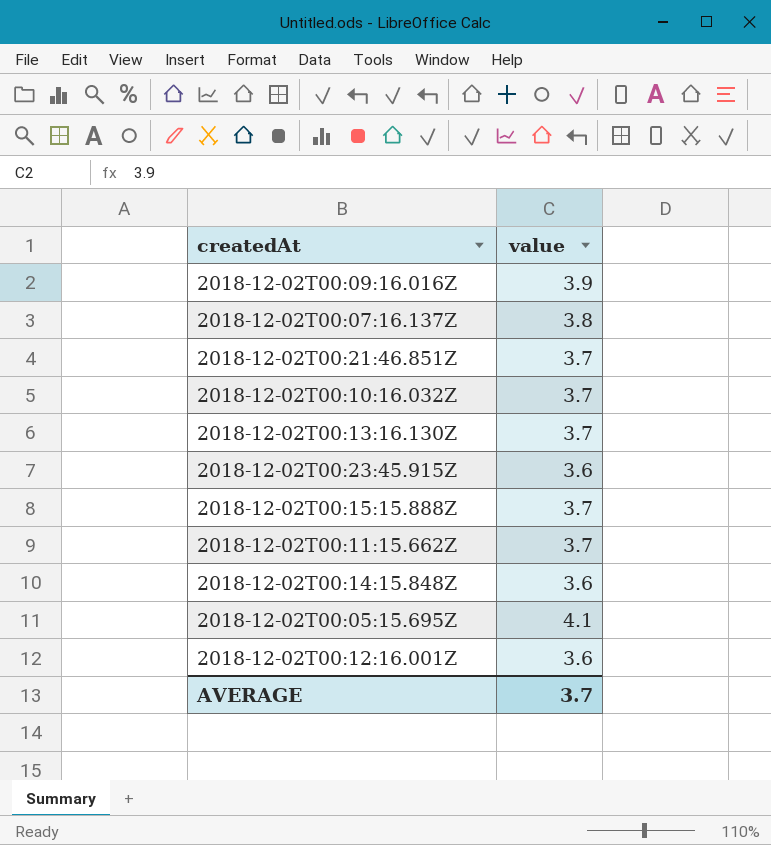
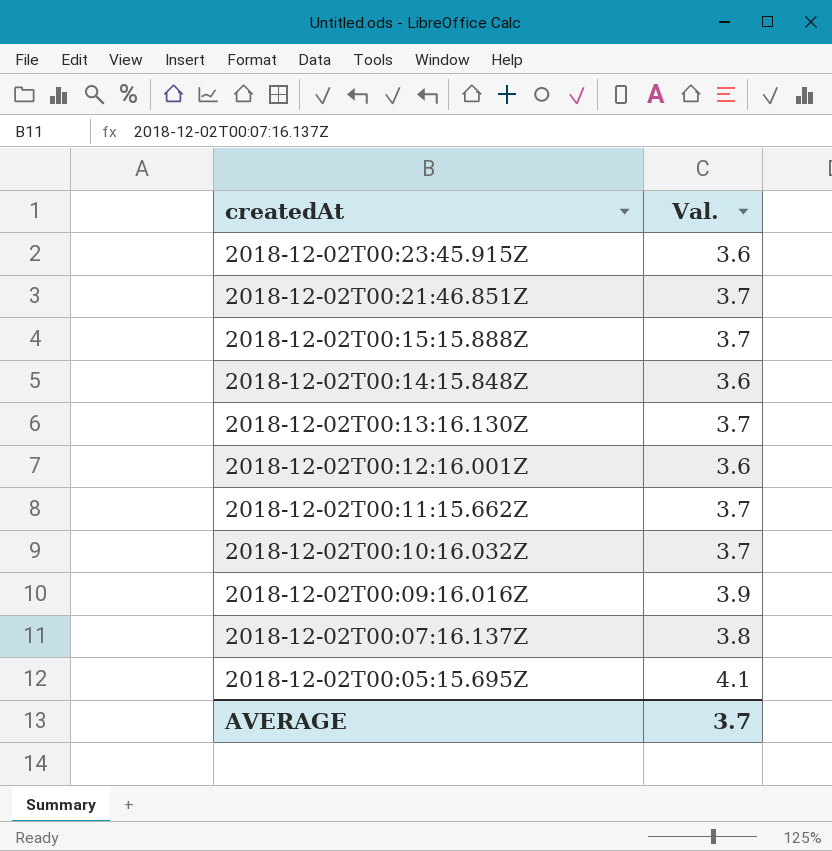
row order: none -> createdAt descending
column name: value -> Val.

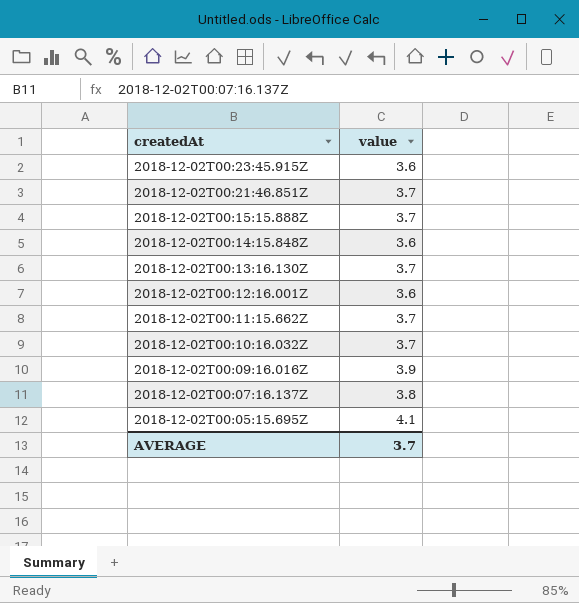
column name: Val. -> value

